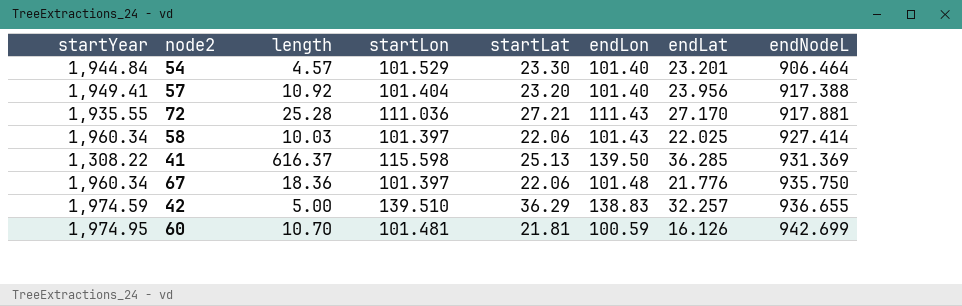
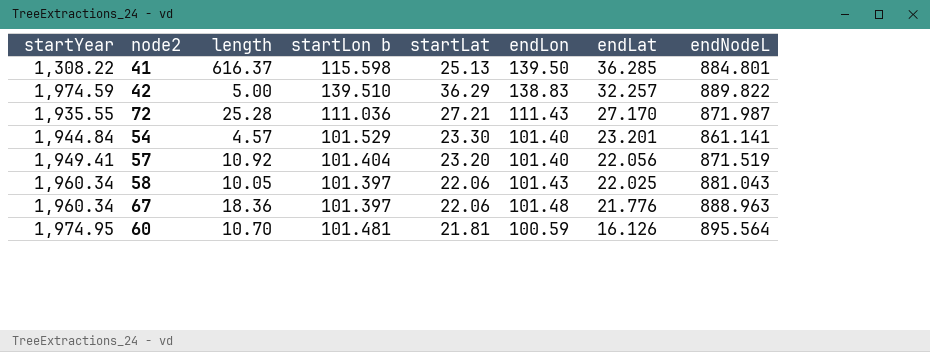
row order: endNodeL ascending -> endLat descending
column name: startLon -> startLon b
41 | endNodeL: 931.369 -> 884.801
42 | endNodeL: 936.655 -> 889.822
72 | endNodeL: 917.881 -> 871.987
54 | endNodeL: 906.464 -> 861.141
57 | endLat: 23.956 -> 22.056
57 | endNodeL: 917.388 -> 871.519
58 | length: 10.03 -> 10.05
58 | endNodeL: 927.414 -> 881.043
67 | endNodeL: 935.750 -> 888.963
60 | endNodeL: 942.699 -> 895.564

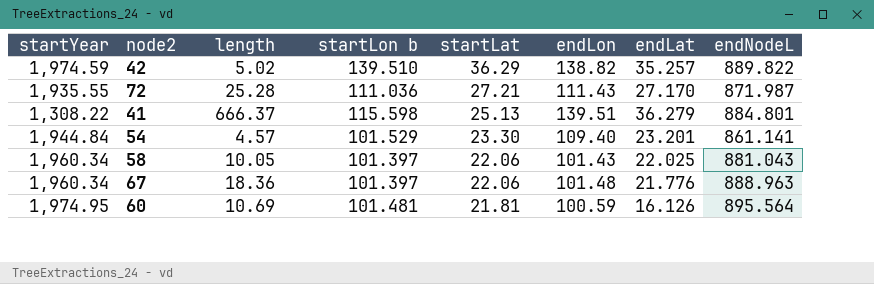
row order: endLat descending -> startLat descending
row 57: 1,949.41 | 10.92 | 101.404 | 23.20 | 101.40 | 22.056 | 871.519 -> none
42 | length: 5.00 -> 5.02
42 | endLon: 138.83 -> 138.82
42 | endLat: 32.257 -> 35.257
41 | length: 616.37 -> 666.37
41 | endLon: 139.50 -> 139.51
41 | endLat: 36.285 -> 36.279
54 | endLon: 101.40 -> 109.40
60 | length: 10.70 -> 10.69

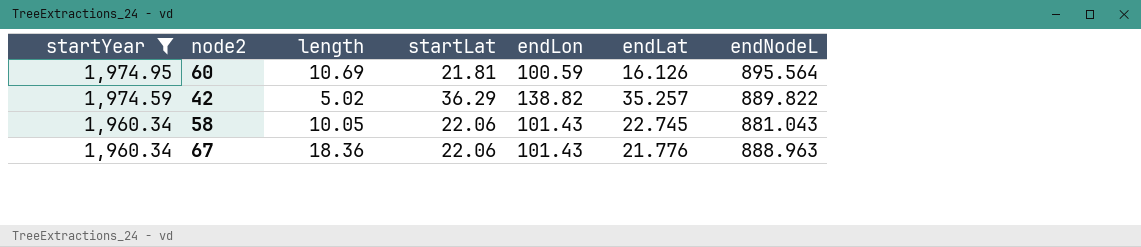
filter: none -> startYear >= 1,960.34
row order: startLat descending -> startYear descending
column startLon b | position: 4 -> none
58 | endLat: 22.025 -> 22.745
67 | endLon: 101.48 -> 101.43

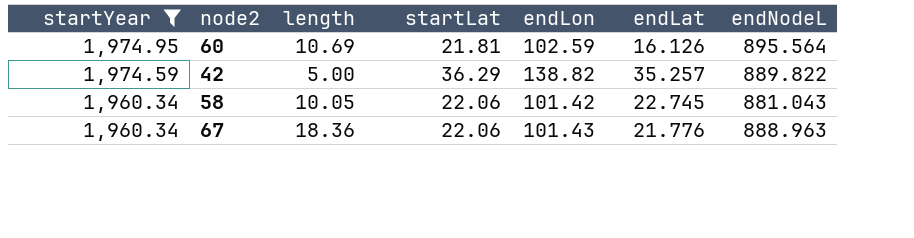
60 | endLon: 100.59 -> 102.59
42 | length: 5.02 -> 5.00
58 | endLon: 101.43 -> 101.42

